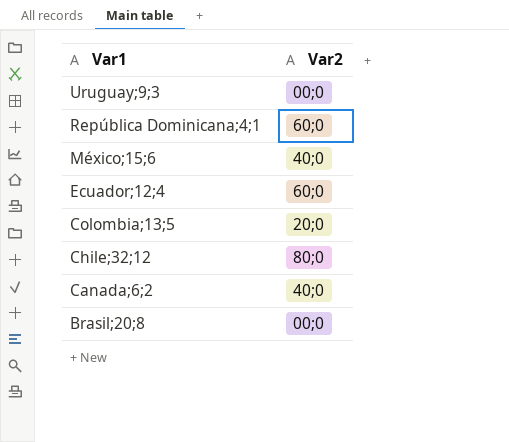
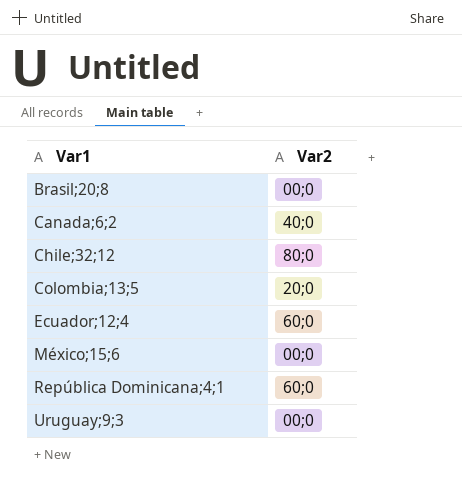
row order: Var1 descending -> Var1 ascending
México;15;6 | Var2: 40;0 -> 00;0

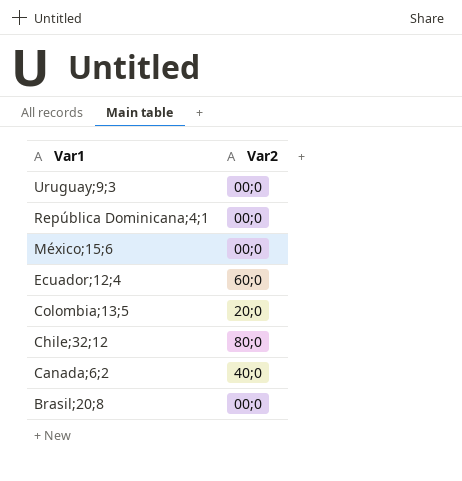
row order: Var1 ascending -> Var1 descending
República Dominicana;4;1 | Var2: 60;0 -> 00;0

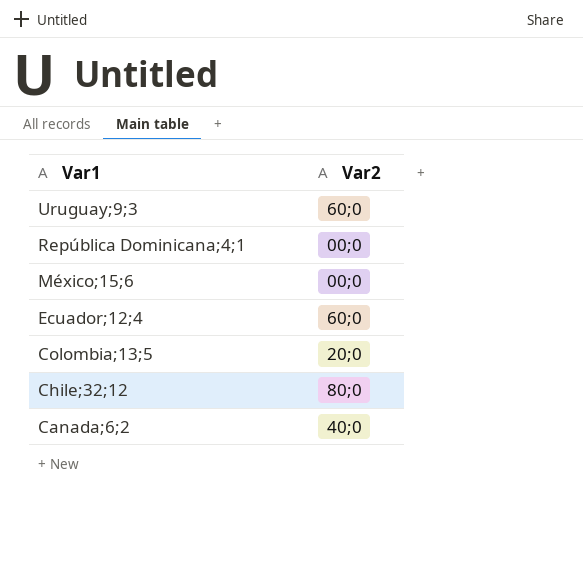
row Brasil;20;8: 00;0 -> none
Uruguay;9;3 | Var2: 00;0 -> 60;0

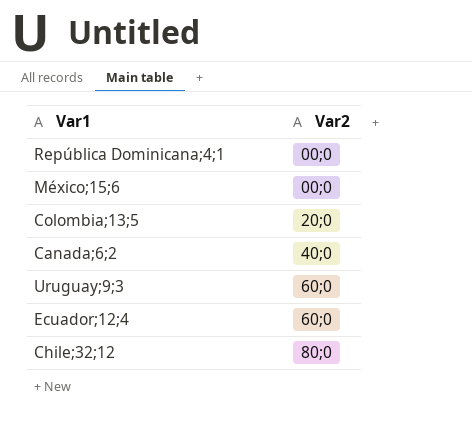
row order: Var1 descending -> Var2 ascending

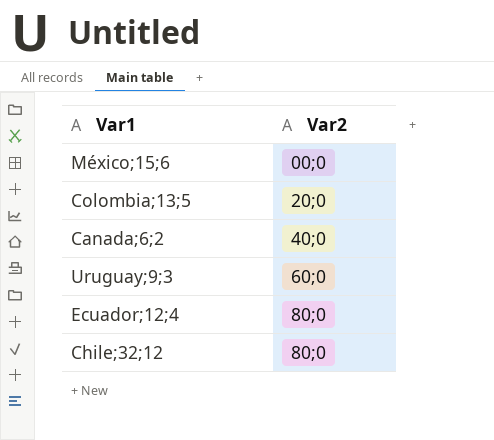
row República Dominicana;4;1: 00;0 -> none
Ecuador;12;4 | Var2: 60;0 -> 80;0

